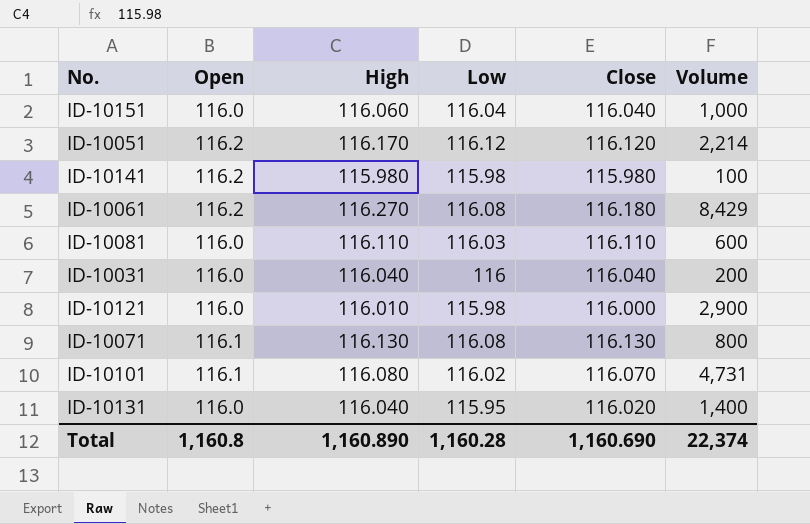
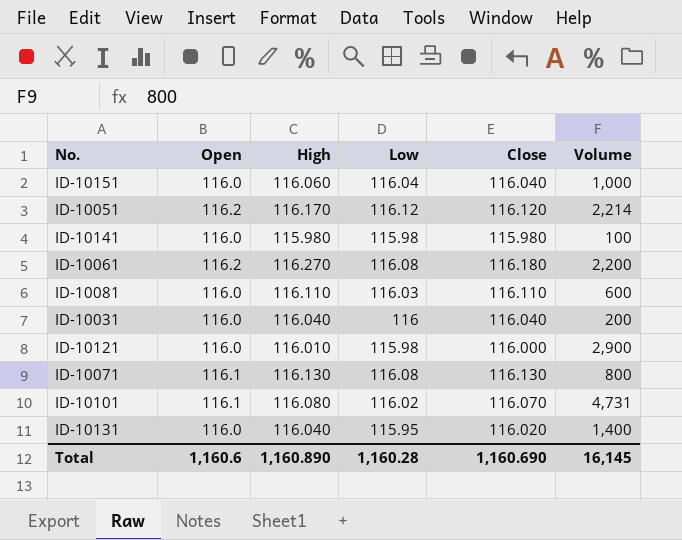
ID-10141 | Open: 116.2 -> 116.0
ID-10061 | Volume: 8,429 -> 2,200
Total | Open: 1,160.8 -> 1,160.6
Total | Volume: 22,374 -> 16,145

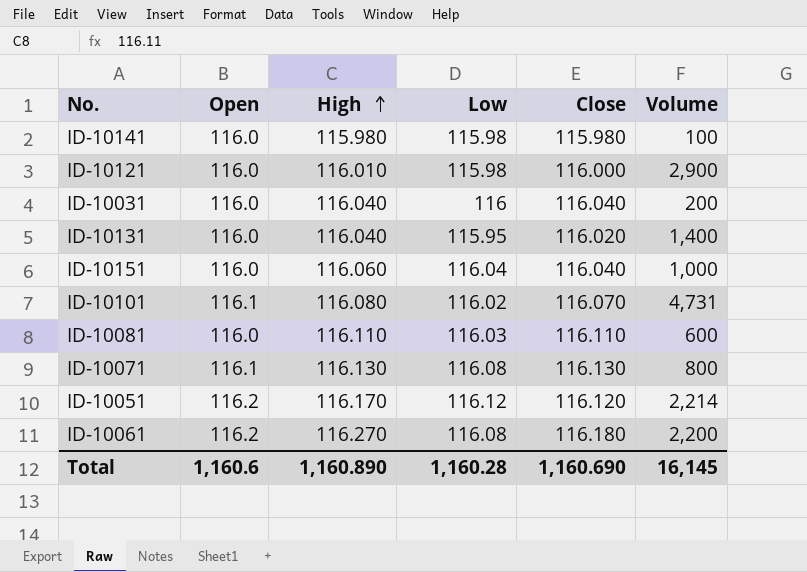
row order: none -> High ascending

